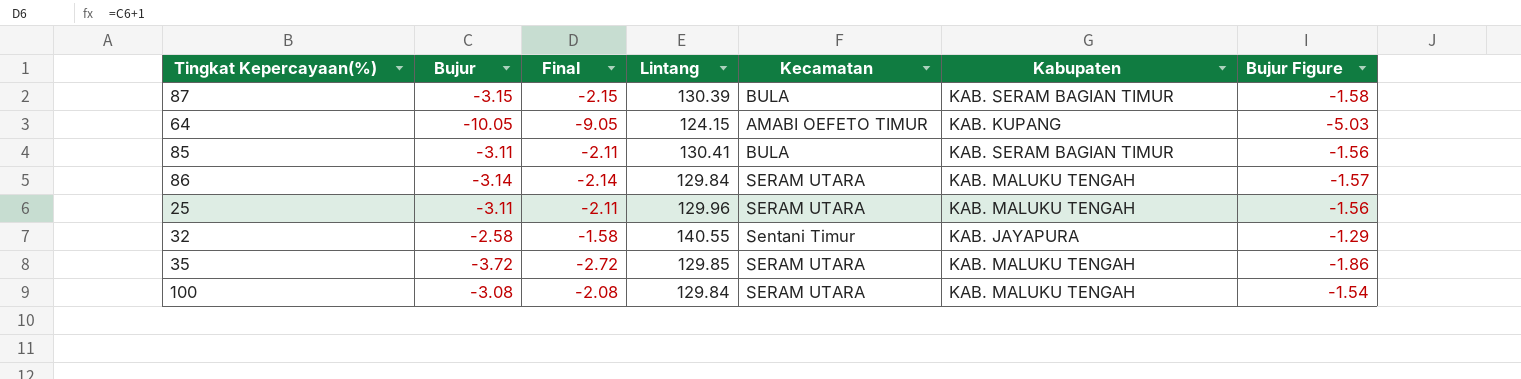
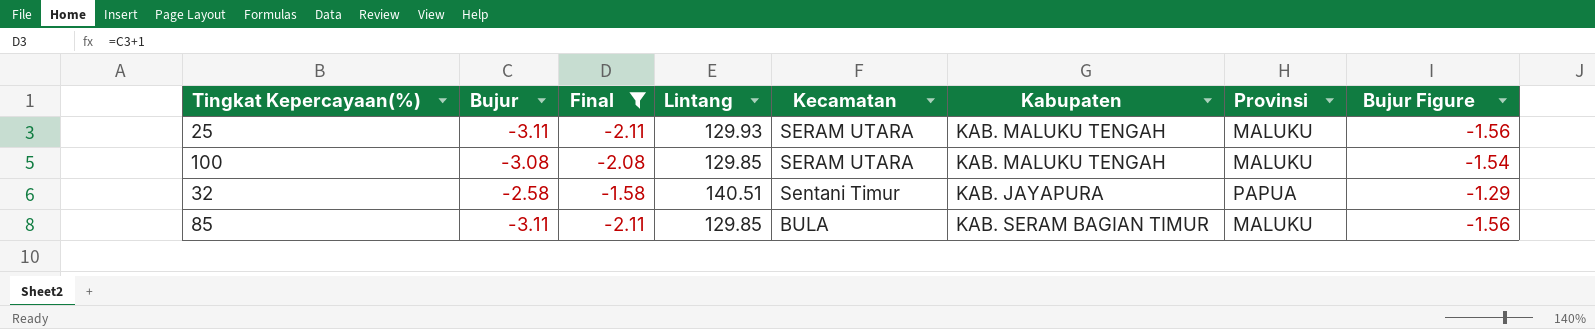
filter: none -> Final >= -2.11
row order: none -> Kecamatan descending
column Provinsi | position: none -> 7
25 | Lintang: 129.96 -> 129.93
100 | Lintang: 129.84 -> 129.85
32 | Lintang: 140.55 -> 140.51
85 | Lintang: 130.41 -> 129.85

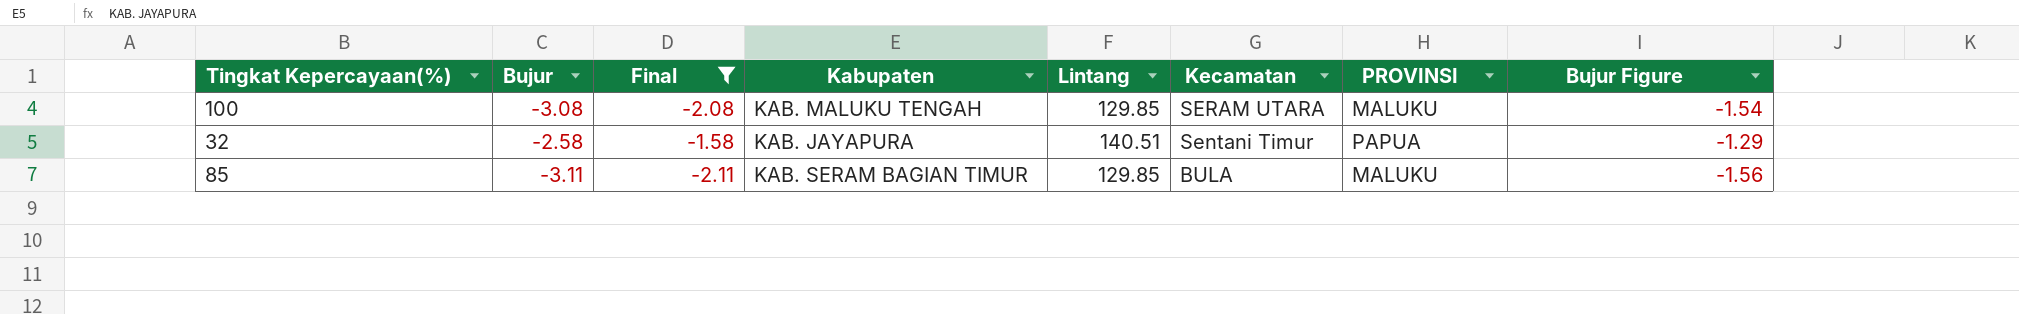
column Kabupaten | position: 6 -> 4
column name: Provinsi -> PROVINSI
row 25: -3.11 | -2.11 | 129.93 | SERAM UTARA | KAB. MALUKU TENGAH | MALUKU | -1.56 -> none

